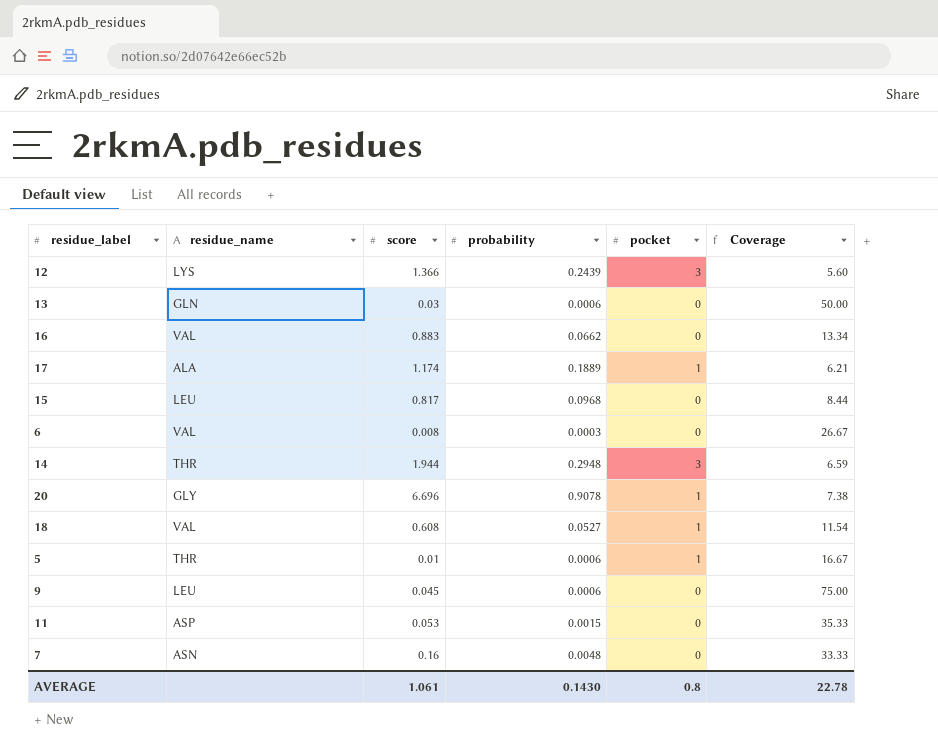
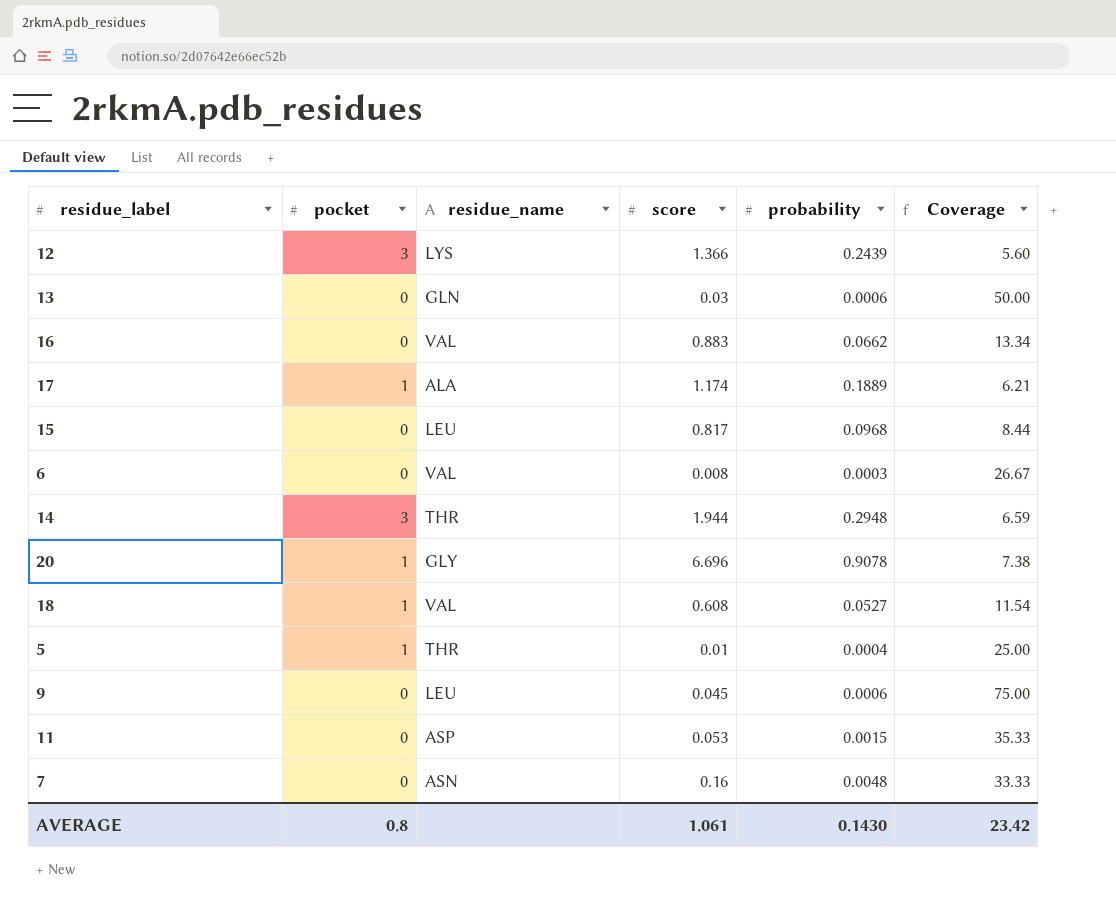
column pocket | position: 5 -> 2
5 | probability: 0.0006 -> 0.0004
5 | Coverage: 16.67 -> 25.00
AVERAGE | Coverage: 22.78 -> 23.42

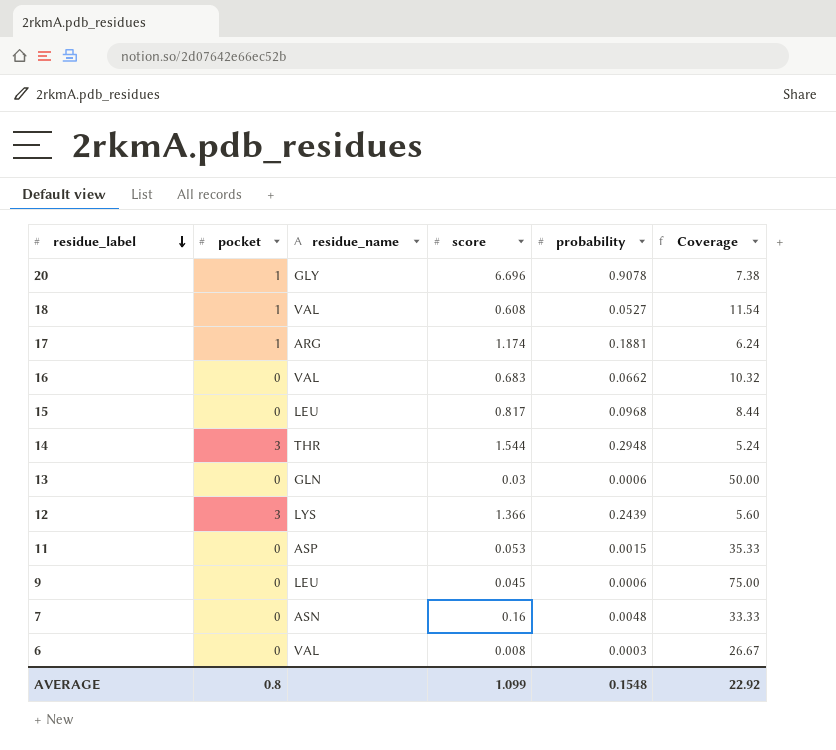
row order: none -> residue_label descending
row 5: 1 | THR | 0.01 | 0.0004 | 25.00 -> none
17 | residue_name: ALA -> ARG
17 | probability: 0.1889 -> 0.1881
17 | Coverage: 6.21 -> 6.24
16 | score: 0.883 -> 0.683
16 | Coverage: 13.34 -> 10.32
14 | score: 1.944 -> 1.544
14 | Coverage: 6.59 -> 5.24
AVERAGE | score: 1.061 -> 1.099
AVERAGE | probability: 0.1430 -> 0.1548
AVERAGE | Coverage: 23.42 -> 22.92

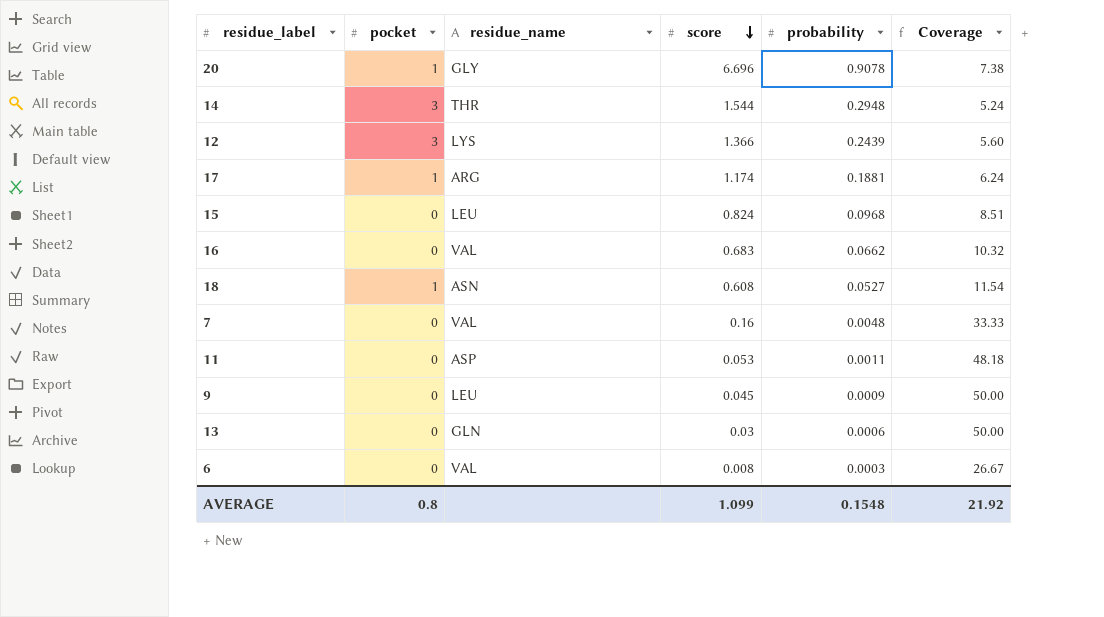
row order: residue_label descending -> score descending
15 | score: 0.817 -> 0.824
15 | Coverage: 8.44 -> 8.51
18 | residue_name: VAL -> ASN
7 | residue_name: ASN -> VAL
11 | probability: 0.0015 -> 0.0011
11 | Coverage: 35.33 -> 48.18
9 | probability: 0.0006 -> 0.0009
9 | Coverage: 75.00 -> 50.00
AVERAGE | Coverage: 22.92 -> 21.92

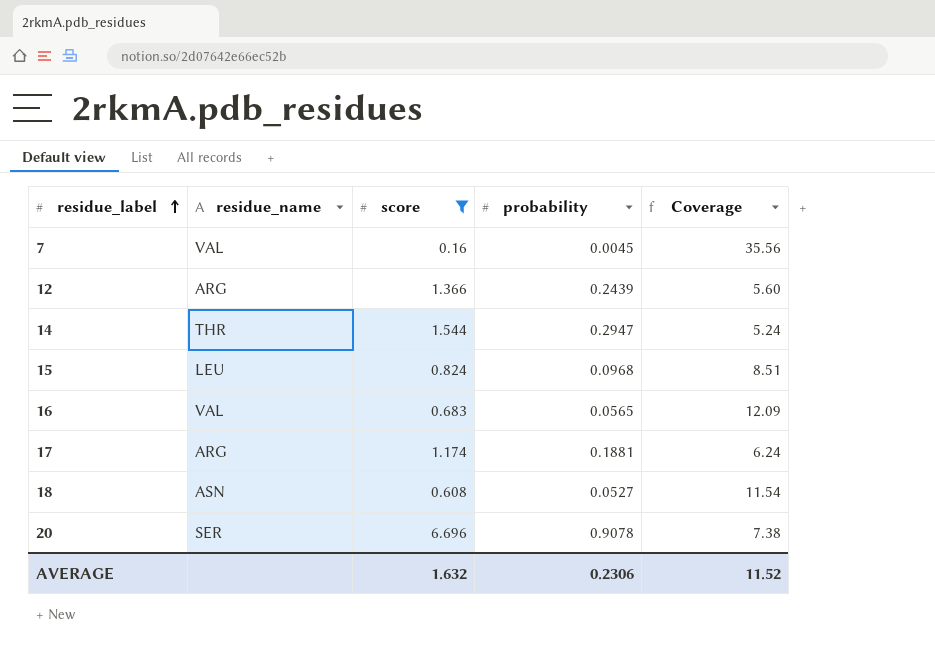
filter: none -> score >= 0.16
row order: score descending -> residue_label ascending
column pocket | position: 2 -> none
7 | probability: 0.0048 -> 0.0045
7 | Coverage: 33.33 -> 35.56
12 | residue_name: LYS -> ARG
14 | probability: 0.2948 -> 0.2947
16 | probability: 0.0662 -> 0.0565
16 | Coverage: 10.32 -> 12.09
20 | residue_name: GLY -> SER
AVERAGE | score: 1.099 -> 1.632
AVERAGE | probability: 0.1548 -> 0.2306
AVERAGE | Coverage: 21.92 -> 11.52

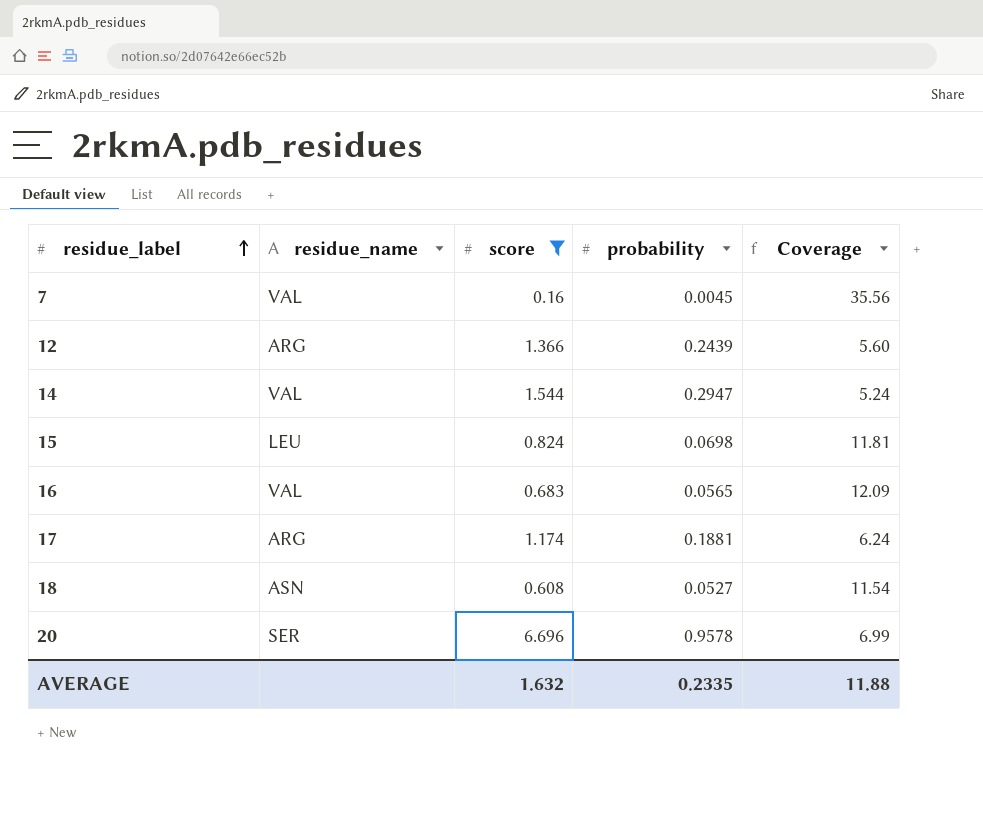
14 | residue_name: THR -> VAL
15 | probability: 0.0968 -> 0.0698
15 | Coverage: 8.51 -> 11.81
20 | probability: 0.9078 -> 0.9578
20 | Coverage: 7.38 -> 6.99
AVERAGE | probability: 0.2306 -> 0.2335
AVERAGE | Coverage: 11.52 -> 11.88

